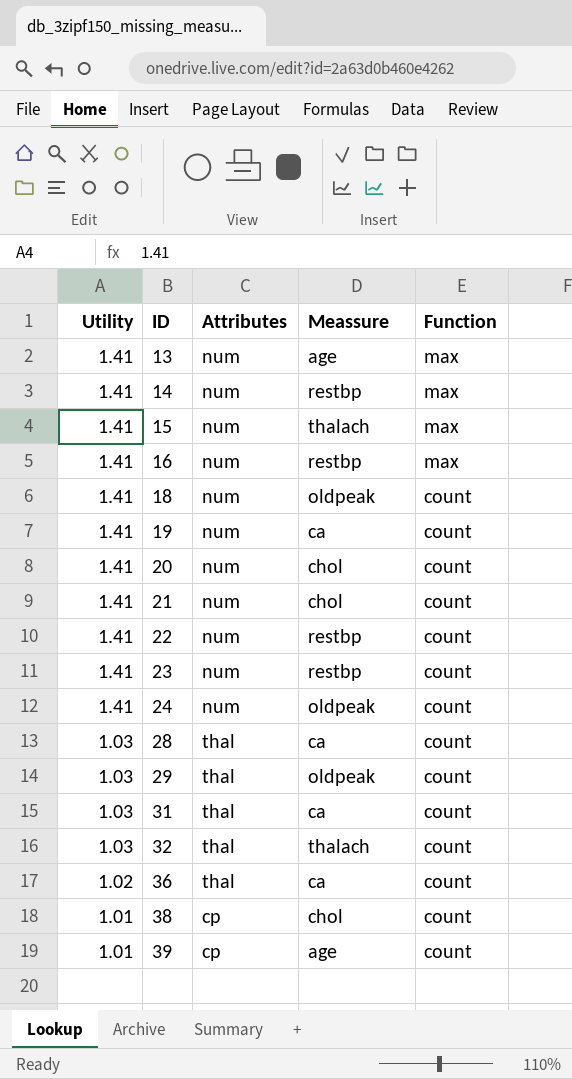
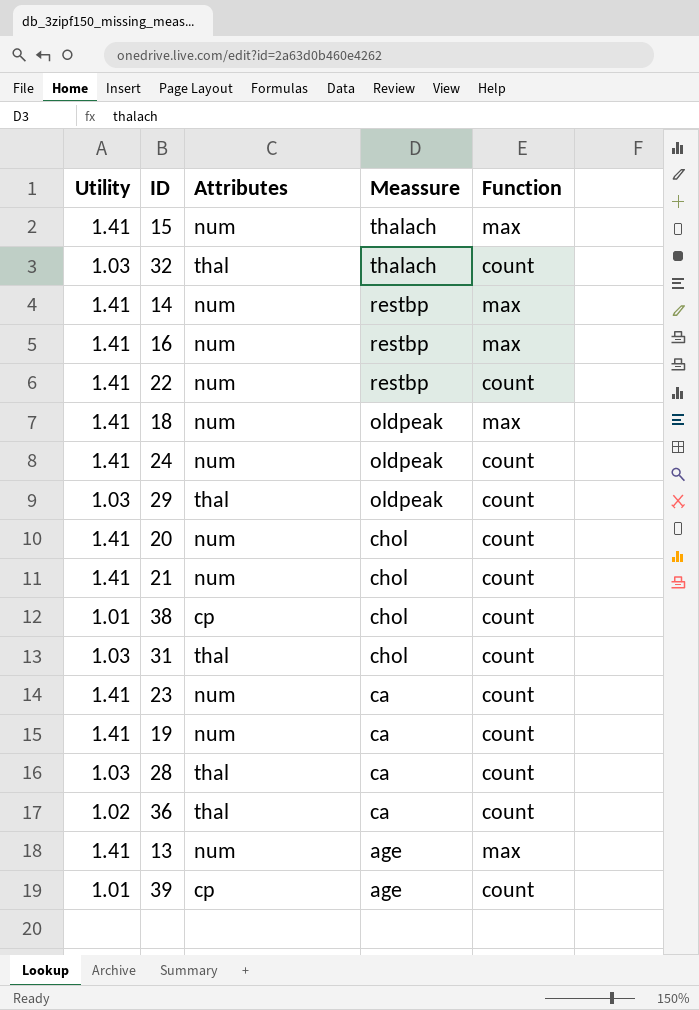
row order: Utility descending -> Meassure descending
18 | Function: count -> max
31 | Meassure: ca -> chol
23 | Meassure: restbp -> ca

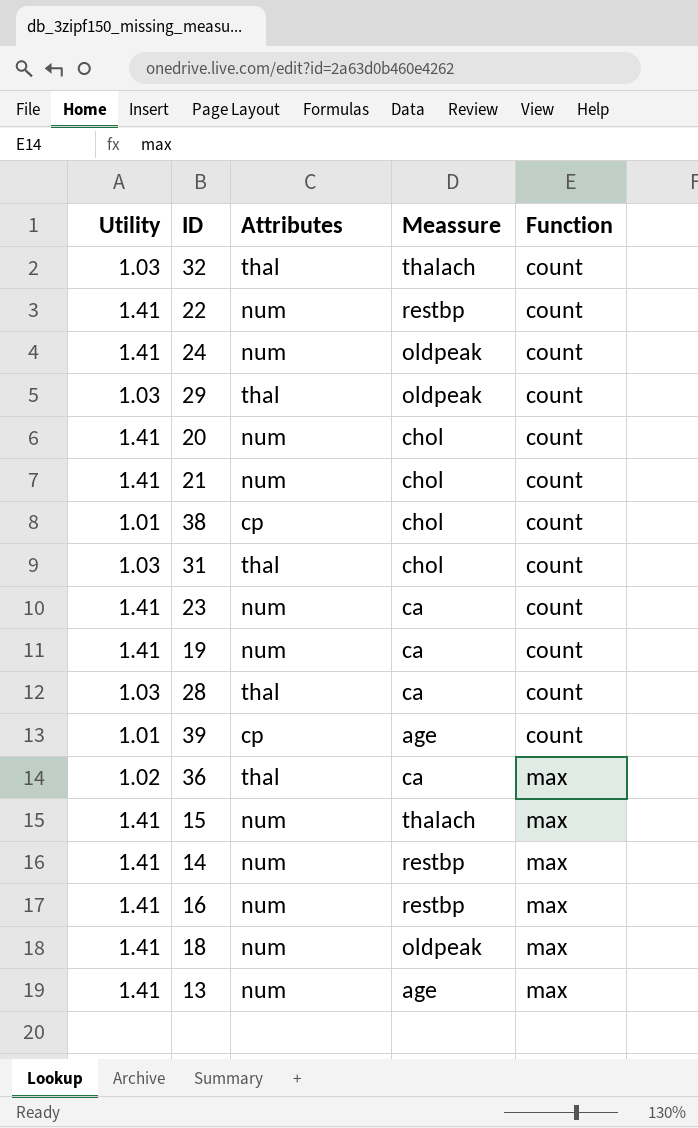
row order: Meassure descending -> Function ascending
36 | Function: count -> max

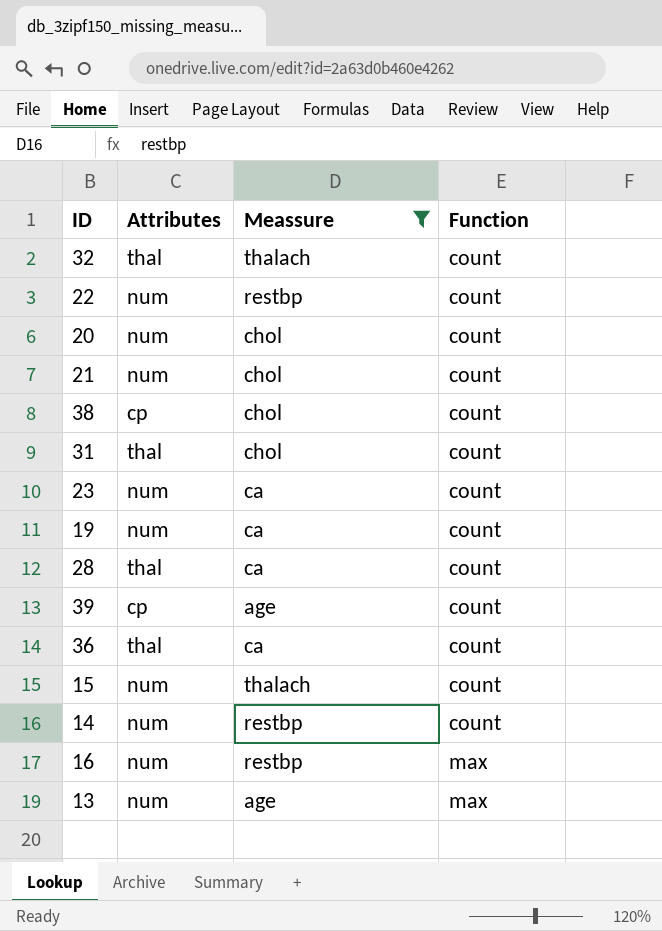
filter: none -> Meassure != oldpeak
column Utility | position: 1 -> none
36 | Function: max -> count
15 | Function: max -> count
14 | Function: max -> count

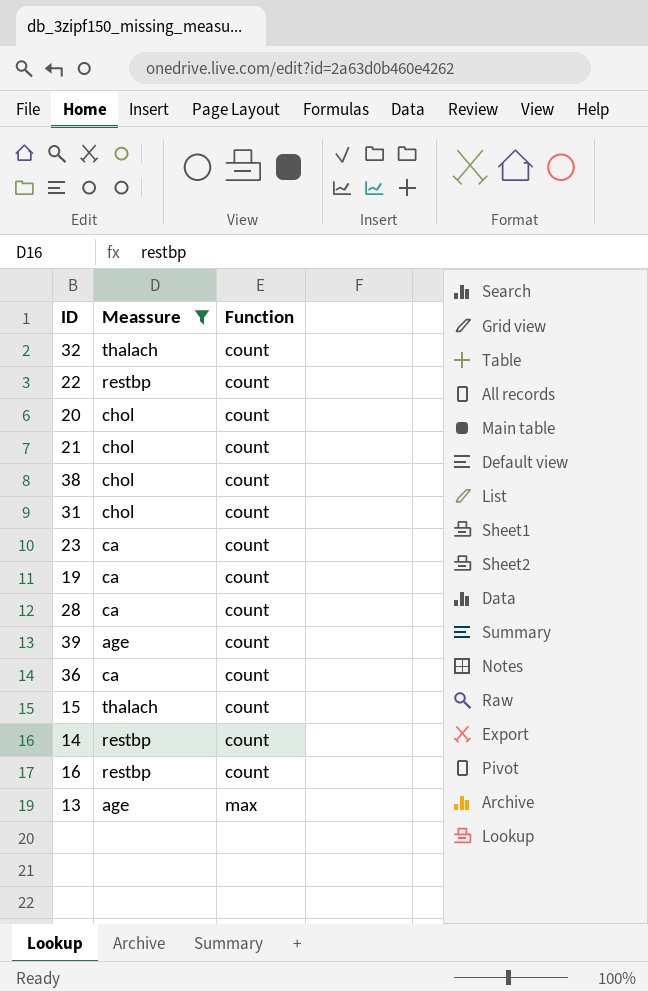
column Attributes | position: 2 -> none
16 | Function: max -> count

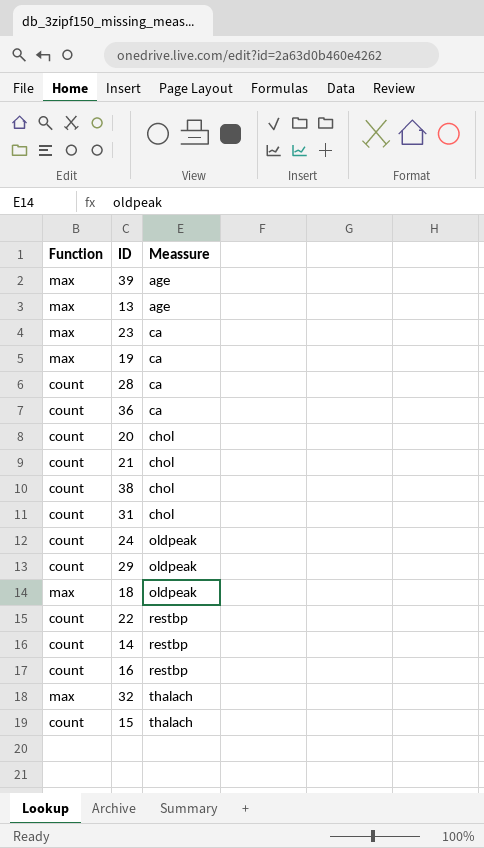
filter: Meassure != oldpeak -> none
row order: Function ascending -> Meassure ascending
column Function | position: 3 -> 1
39 | Function: count -> max
23 | Function: count -> max
19 | Function: count -> max
32 | Function: count -> max

